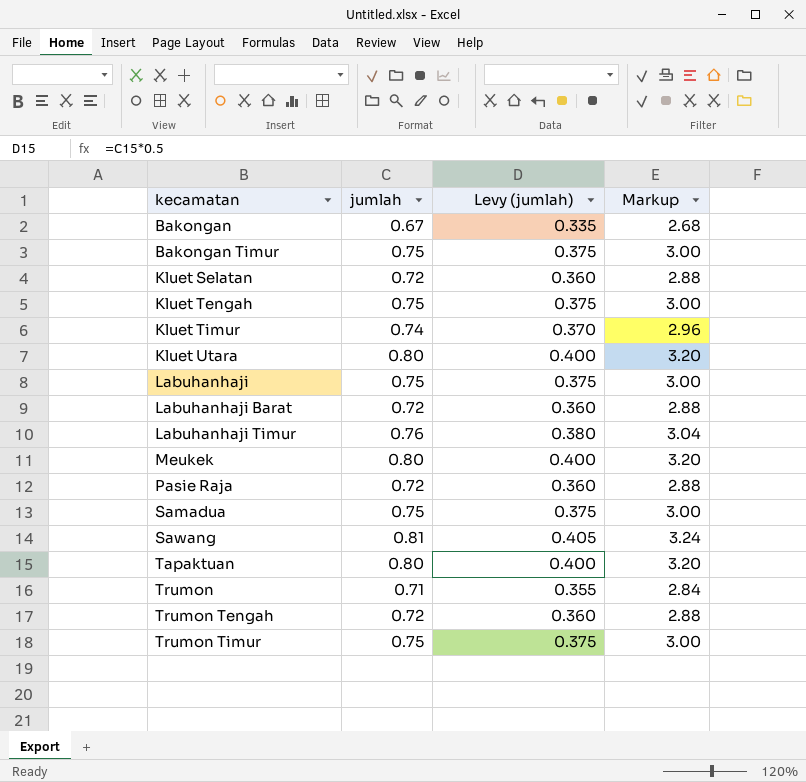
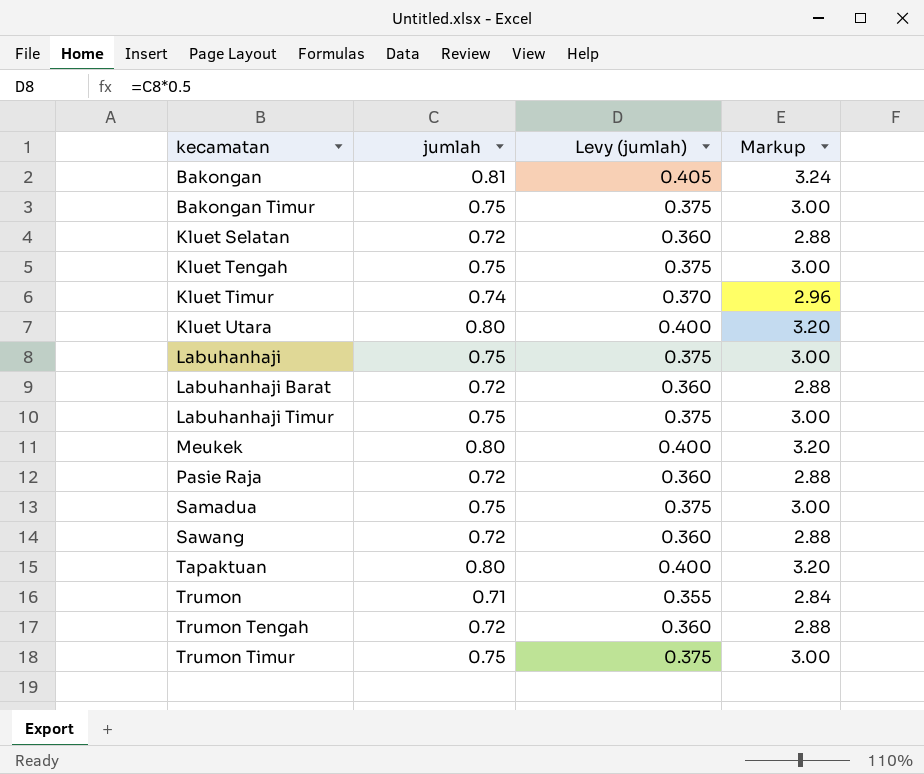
Bakongan | jumlah: 0.67 -> 0.81
Bakongan | Levy (jumlah): 0.335 -> 0.405
Bakongan | Markup: 2.68 -> 3.24
Labuhanhaji Timur | jumlah: 0.76 -> 0.75
Labuhanhaji Timur | Levy (jumlah): 0.380 -> 0.375
Labuhanhaji Timur | Markup: 3.04 -> 3.00
Sawang | jumlah: 0.81 -> 0.72
Sawang | Levy (jumlah): 0.405 -> 0.360
Sawang | Markup: 3.24 -> 2.88

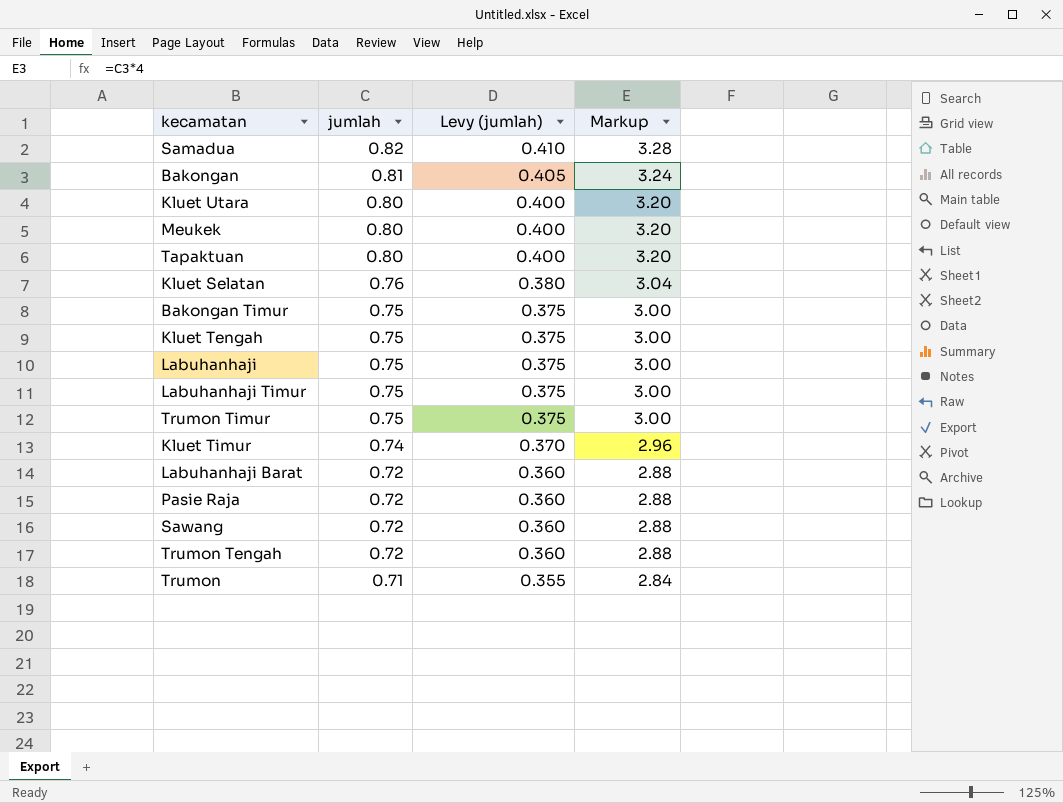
row order: kecamatan ascending -> jumlah descending
Samadua | jumlah: 0.75 -> 0.82
Samadua | Levy (jumlah): 0.375 -> 0.410
Samadua | Markup: 3.00 -> 3.28
Kluet Selatan | jumlah: 0.72 -> 0.76
Kluet Selatan | Levy (jumlah): 0.360 -> 0.380
Kluet Selatan | Markup: 2.88 -> 3.04

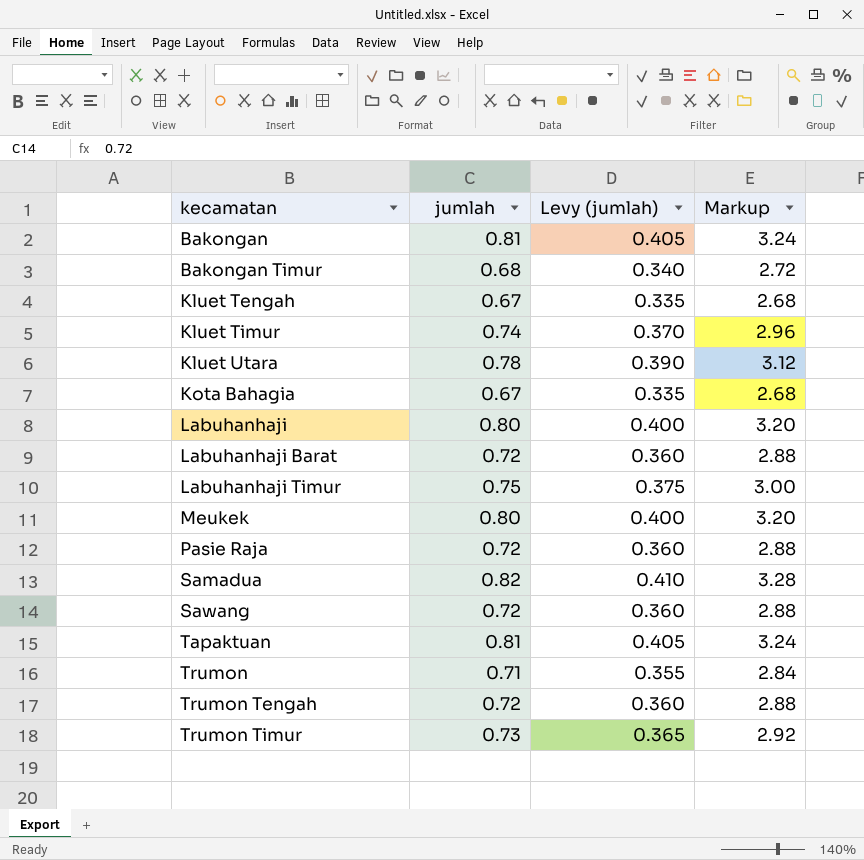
row order: jumlah descending -> kecamatan ascending
row Kluet Selatan: 0.76 | 0.380 | 3.04 -> none
Bakongan Timur | jumlah: 0.75 -> 0.68
Bakongan Timur | Levy (jumlah): 0.375 -> 0.340
Bakongan Timur | Markup: 3.00 -> 2.72
Kluet Tengah | jumlah: 0.75 -> 0.67
Kluet Tengah | Levy (jumlah): 0.375 -> 0.335
Kluet Tengah | Markup: 3.00 -> 2.68
Kluet Utara | jumlah: 0.80 -> 0.78
Kluet Utara | Levy (jumlah): 0.400 -> 0.390
Kluet Utara | Markup: 3.20 -> 3.12
row Kota Bahagia: none -> 0.67 | 0.335 | 2.68
Labuhanhaji | jumlah: 0.75 -> 0.80
Labuhanhaji | Levy (jumlah): 0.375 -> 0.400
Labuhanhaji | Markup: 3.00 -> 3.20
Tapaktuan | jumlah: 0.80 -> 0.81
Tapaktuan | Levy (jumlah): 0.400 -> 0.405
Tapaktuan | Markup: 3.20 -> 3.24
Trumon Timur | jumlah: 0.75 -> 0.73
Trumon Timur | Levy (jumlah): 0.375 -> 0.365
Trumon Timur | Markup: 3.00 -> 2.92

